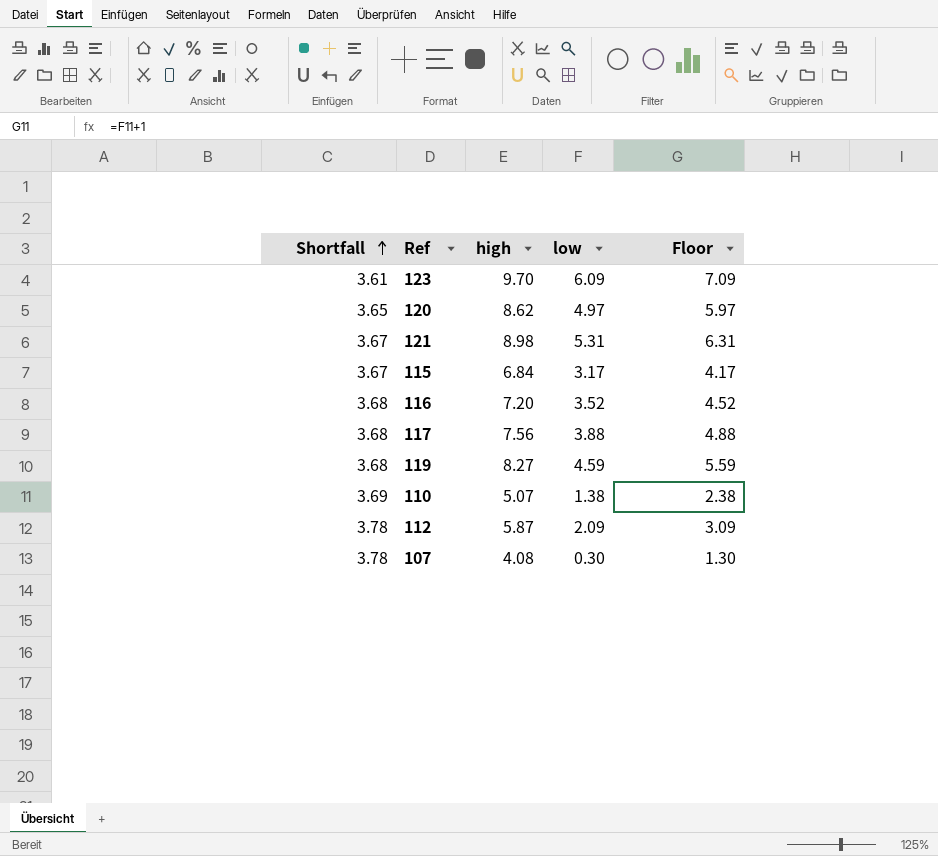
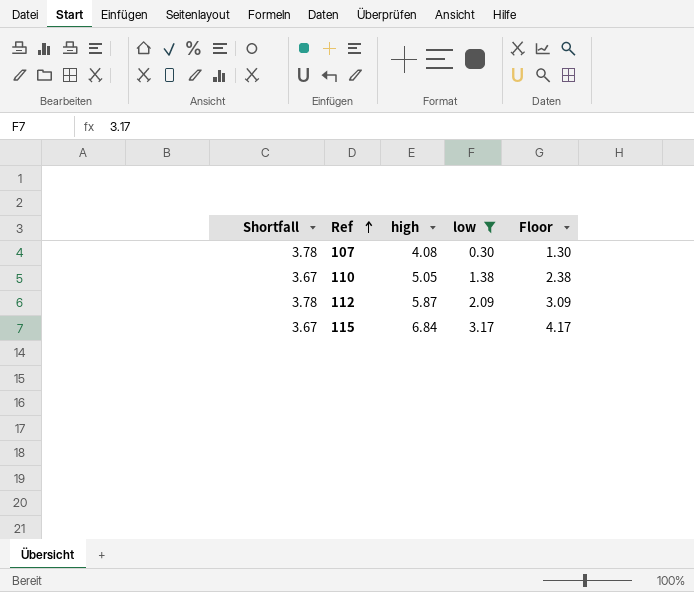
filter: none -> low <= 3.17
row order: Shortfall ascending -> Ref ascending
110 | Shortfall: 3.69 -> 3.67
110 | high: 5.07 -> 5.05

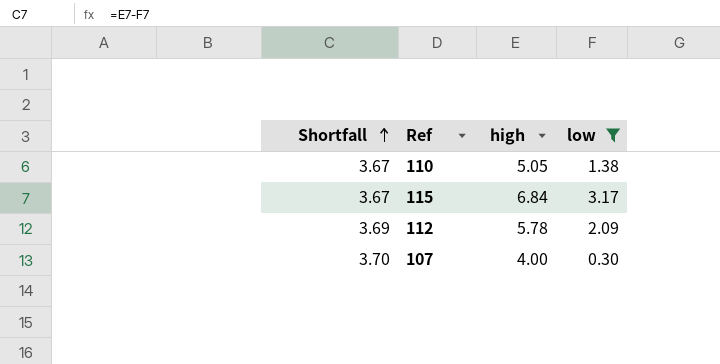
row order: Ref ascending -> Shortfall ascending
column Floor | formula: [low] + 1 -> none
112 | Shortfall: 3.78 -> 3.69
112 | high: 5.87 -> 5.78
107 | Shortfall: 3.78 -> 3.70
107 | high: 4.08 -> 4.00

